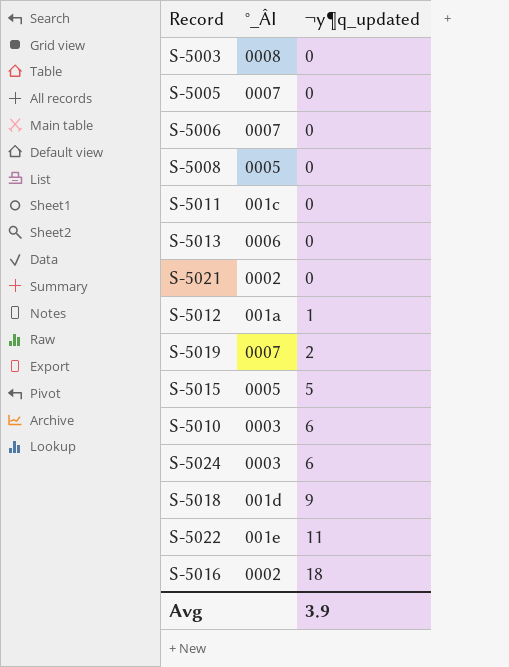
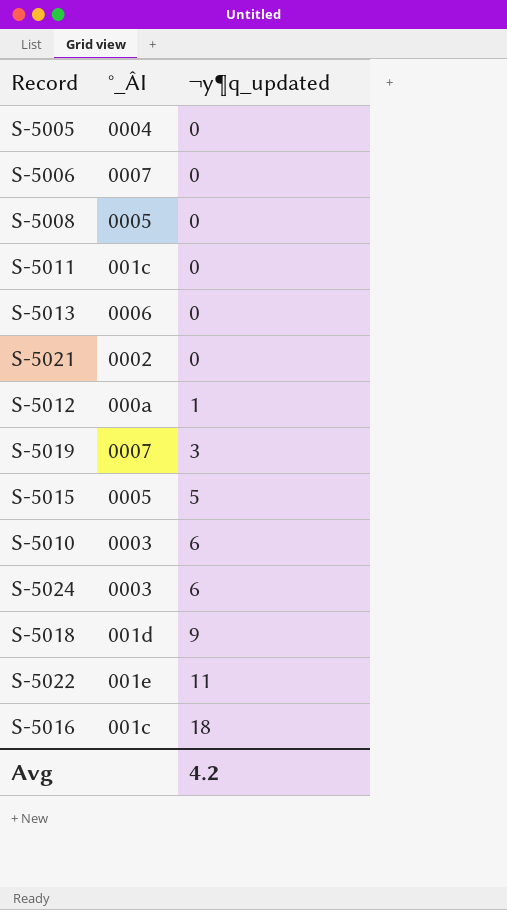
row S-5003: 0008 | 0 -> none
S-5005 | °_ÂI: 0007 -> 0004
S-5012 | °_ÂI: 001a -> 000a
S-5019 | ¬y¶q_updated: 2 -> 3
S-5016 | °_ÂI: 0002 -> 001c
Avg | ¬y¶q_updated: 3.9 -> 4.2

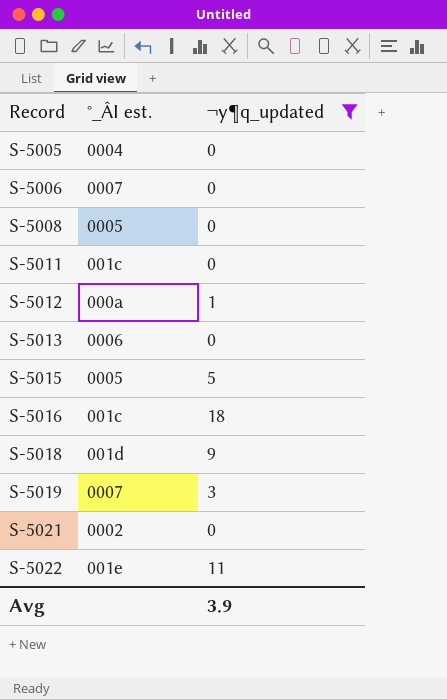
filter: none -> ¬y¶q_updated != 6
row order: ¬y¶q_updated ascending -> Record ascending
column name: °_ÂI -> °_ÂI est.
Avg | ¬y¶q_updated: 4.2 -> 3.9

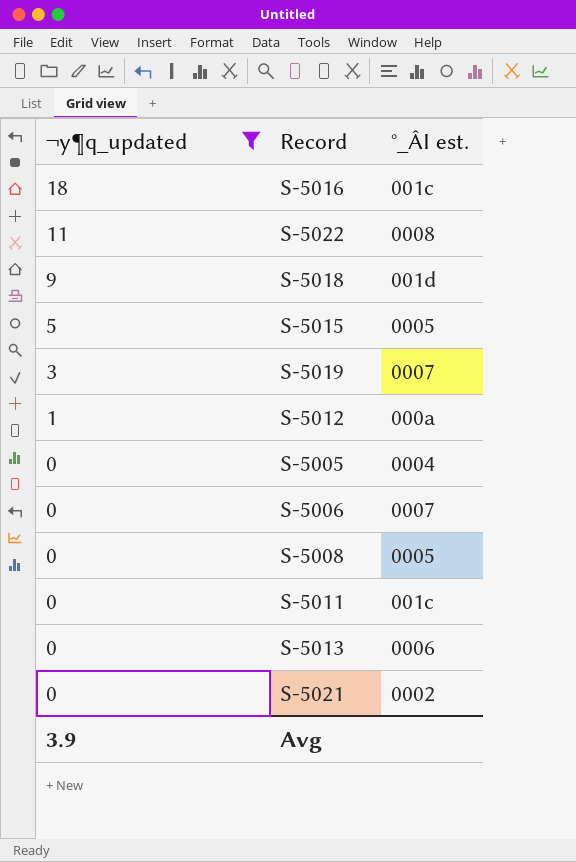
row order: Record ascending -> ¬y¶q_updated descending
column ¬y¶q_updated | position: 3 -> 1
S-5022 | °_ÂI est.: 001e -> 0008

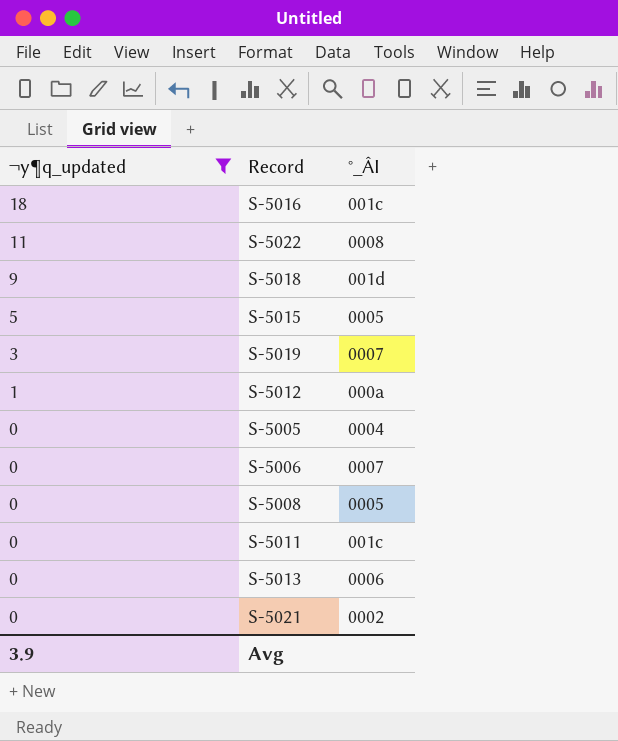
column name: °_ÂI est. -> °_ÂI

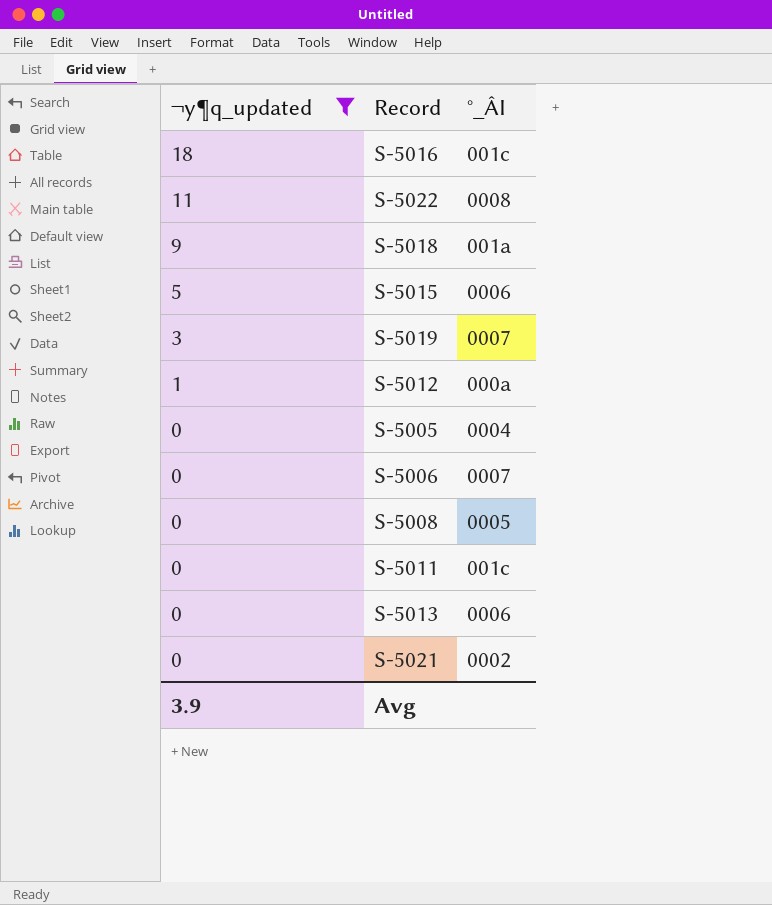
S-5018 | °_ÂI: 001d -> 001a
S-5015 | °_ÂI: 0005 -> 0006

